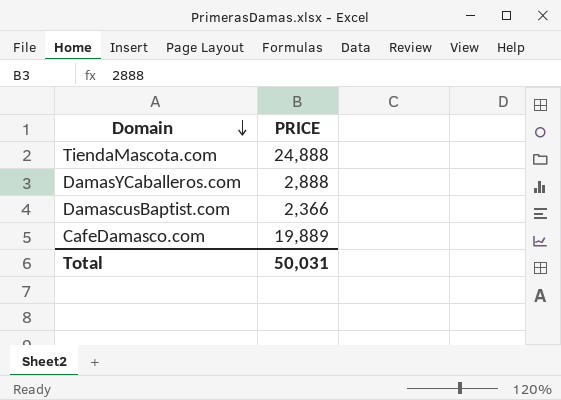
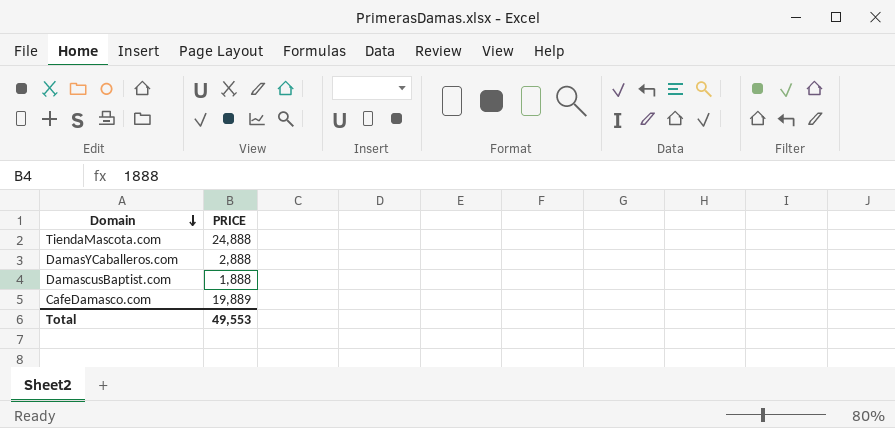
DamascusBaptist.com | PRICE: 2,366 -> 1,888
Total | PRICE: 50,031 -> 49,553

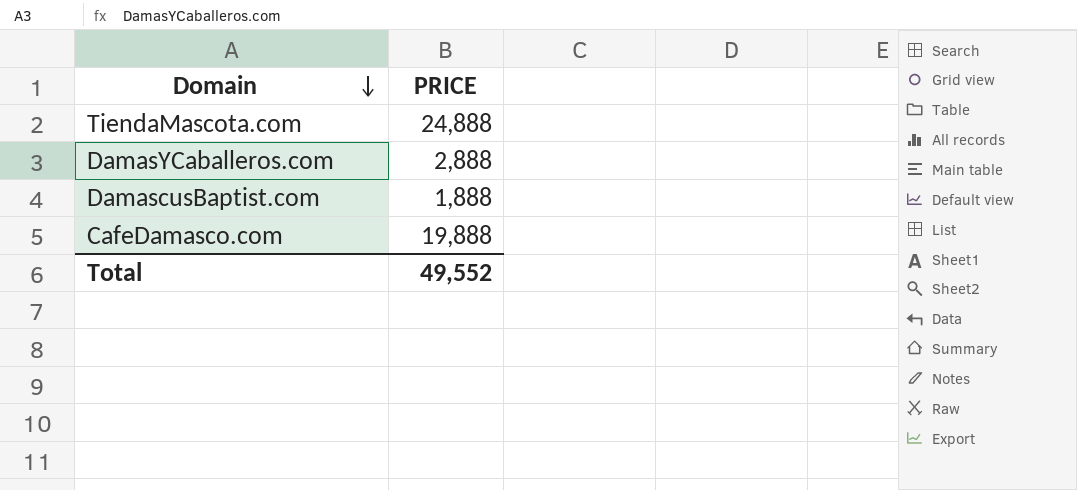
CafeDamasco.com | PRICE: 19,889 -> 19,888
Total | PRICE: 49,553 -> 49,552

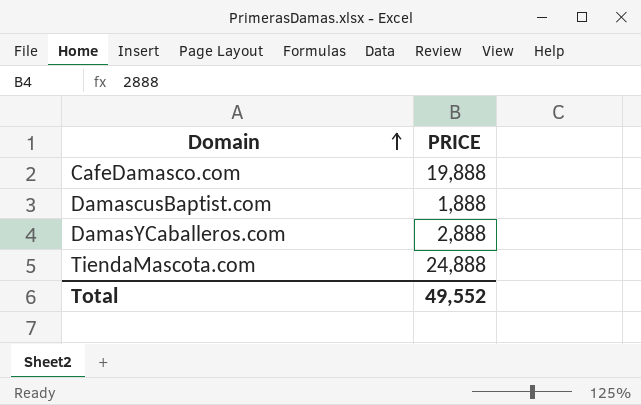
row order: Domain descending -> Domain ascending

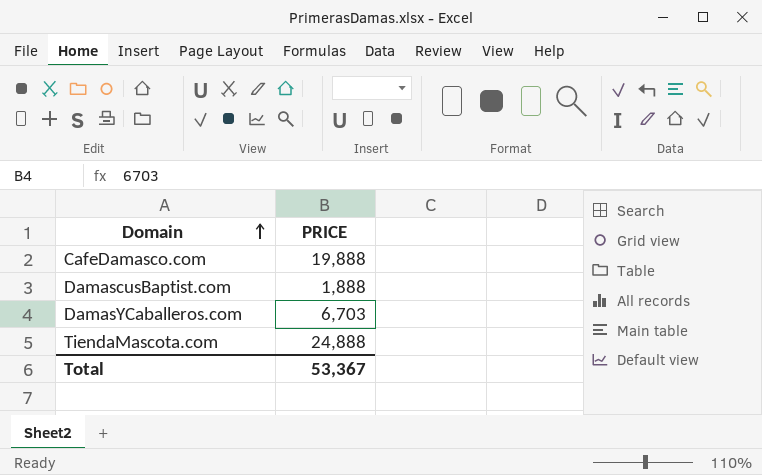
DamasYCaballeros.com | PRICE: 2,888 -> 6,703
Total | PRICE: 49,552 -> 53,367

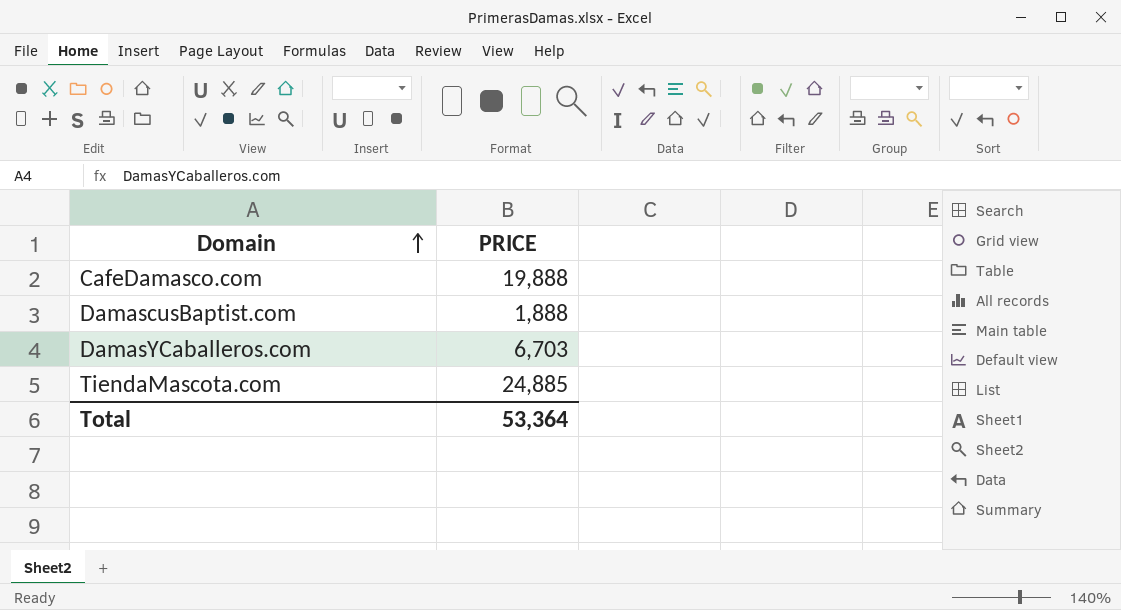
TiendaMascota.com | PRICE: 24,888 -> 24,885
Total | PRICE: 53,367 -> 53,364

